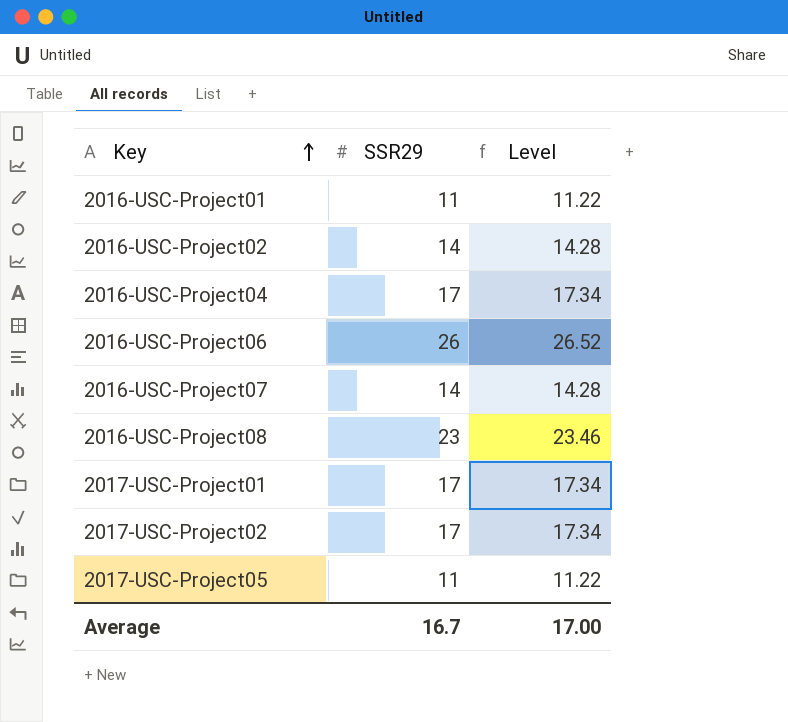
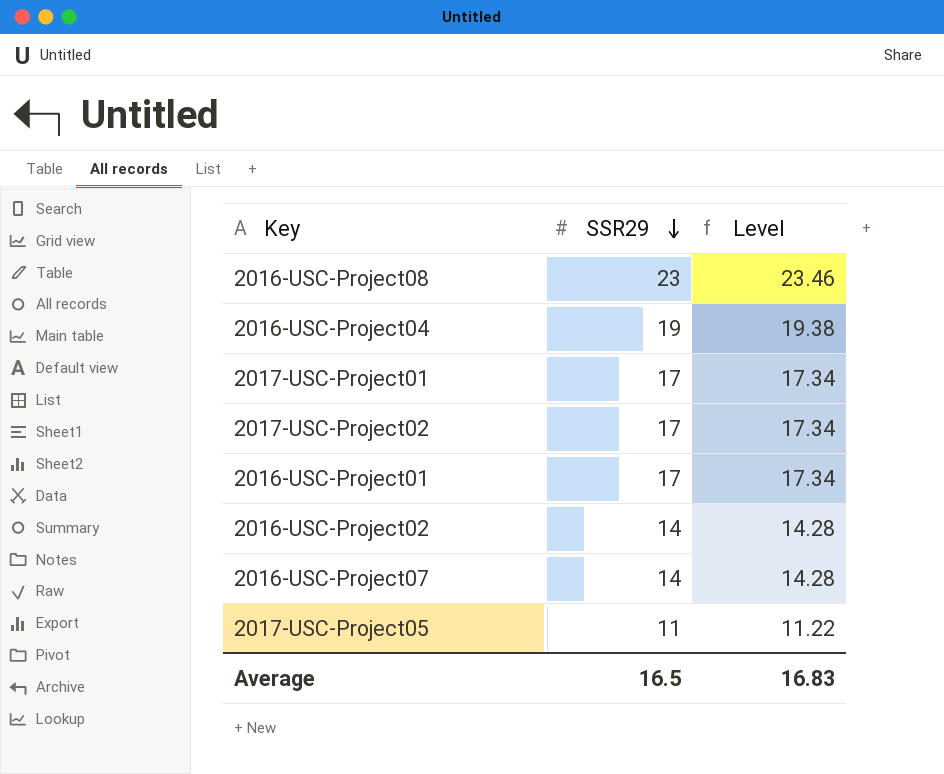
row order: Key ascending -> SSR29 descending
row 2016-USC-Project06: 26 | 26.52 -> none
2016-USC-Project04 | SSR29: 17 -> 19
2016-USC-Project04 | Level: 17.34 -> 19.38
2016-USC-Project01 | SSR29: 11 -> 17
2016-USC-Project01 | Level: 11.22 -> 17.34
Average | SSR29: 16.7 -> 16.5
Average | Level: 17.00 -> 16.83

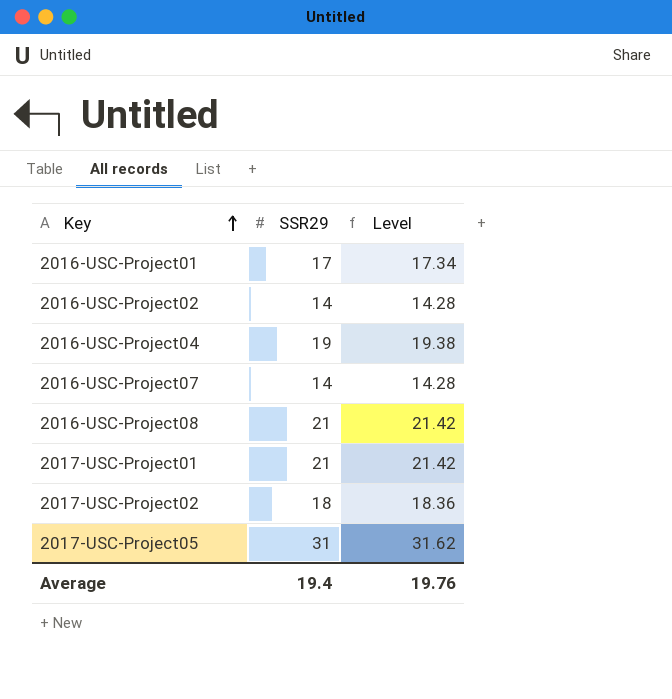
row order: SSR29 descending -> Key ascending
2016-USC-Project08 | SSR29: 23 -> 21
2016-USC-Project08 | Level: 23.46 -> 21.42
2017-USC-Project01 | SSR29: 17 -> 21
2017-USC-Project01 | Level: 17.34 -> 21.42
2017-USC-Project02 | SSR29: 17 -> 18
2017-USC-Project02 | Level: 17.34 -> 18.36
2017-USC-Project05 | SSR29: 11 -> 31
2017-USC-Project05 | Level: 11.22 -> 31.62
Average | SSR29: 16.5 -> 19.4
Average | Level: 16.83 -> 19.76

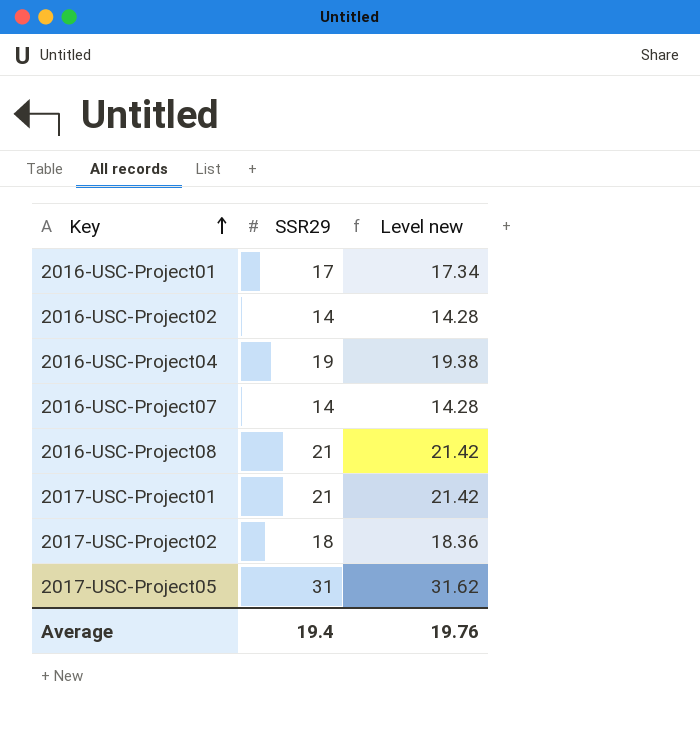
column name: Level -> Level new

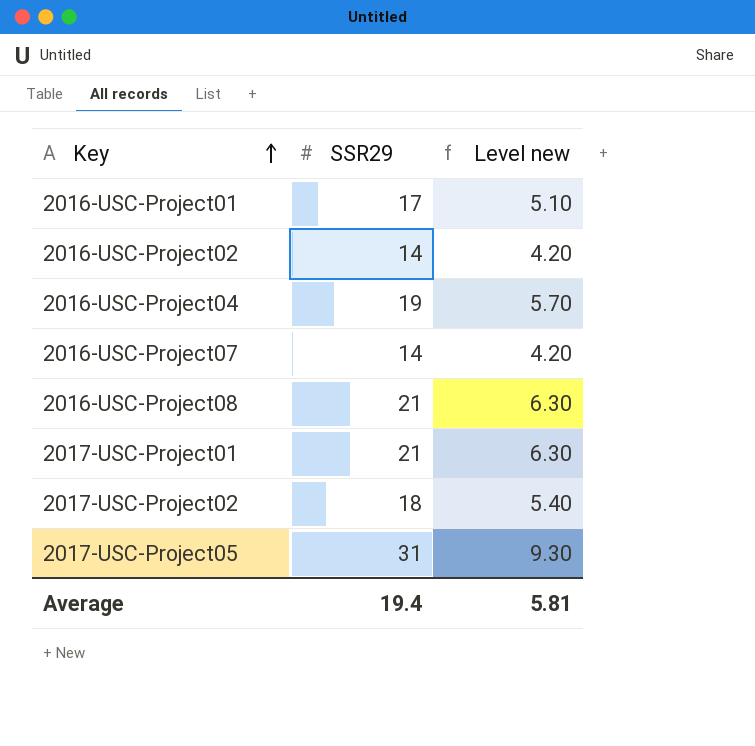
column Level new | formula: [SSR29] * 1.02 -> [SSR29] * 0.3
Average | Level new: 19.76 -> 5.81

